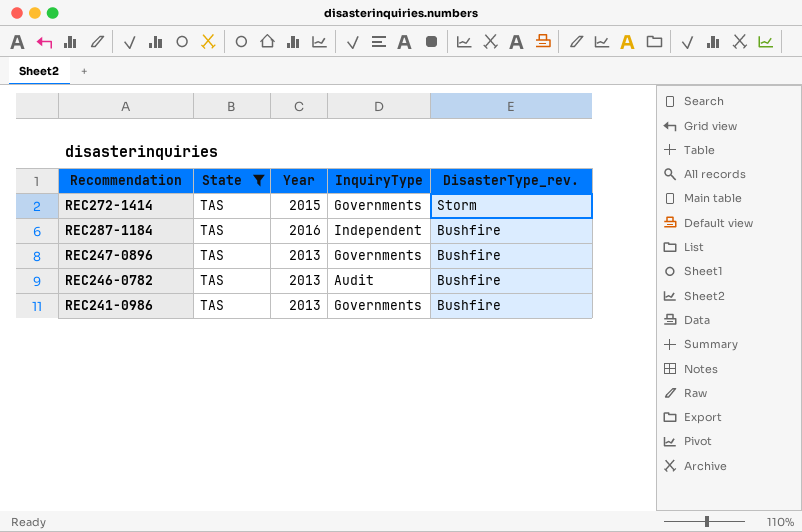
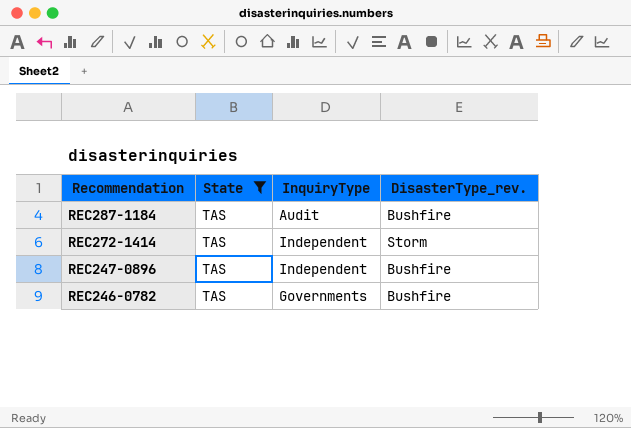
row order: DisasterType_rev. descending -> Recommendation descending
column Year | position: 3 -> none
row REC241-0986: TAS | 2013 | Governments | Bushfire -> none
REC287-1184 | InquiryType: Independent -> Audit
REC272-1414 | InquiryType: Governments -> Independent
REC247-0896 | InquiryType: Governments -> Independent
REC246-0782 | InquiryType: Audit -> Governments

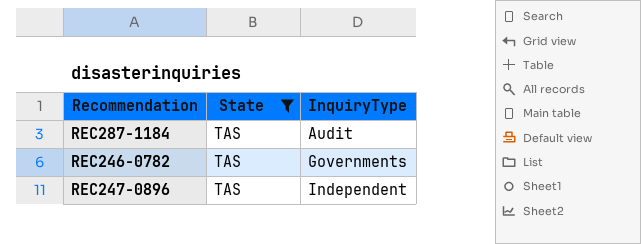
row order: Recommendation descending -> InquiryType ascending
column DisasterType_rev. | position: 4 -> none
row REC272-1414: TAS | Independent | Storm -> none

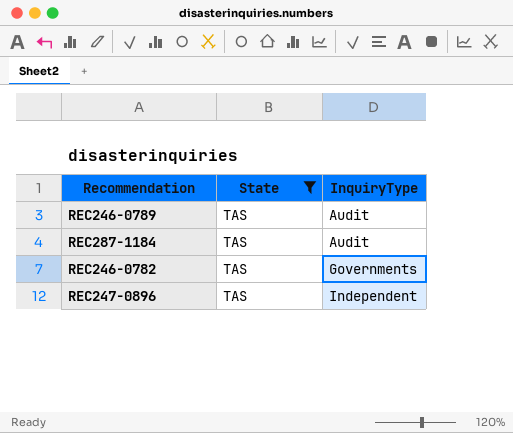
row REC246-0789: none -> TAS | Audit

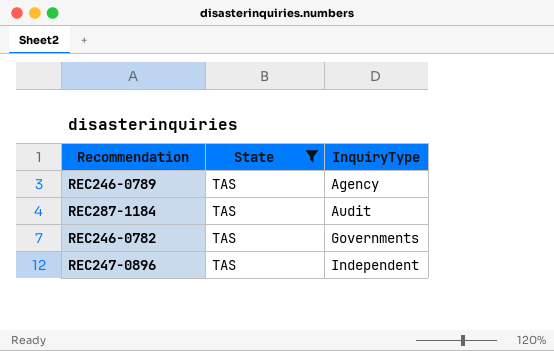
REC246-0789 | InquiryType: Audit -> Agency

